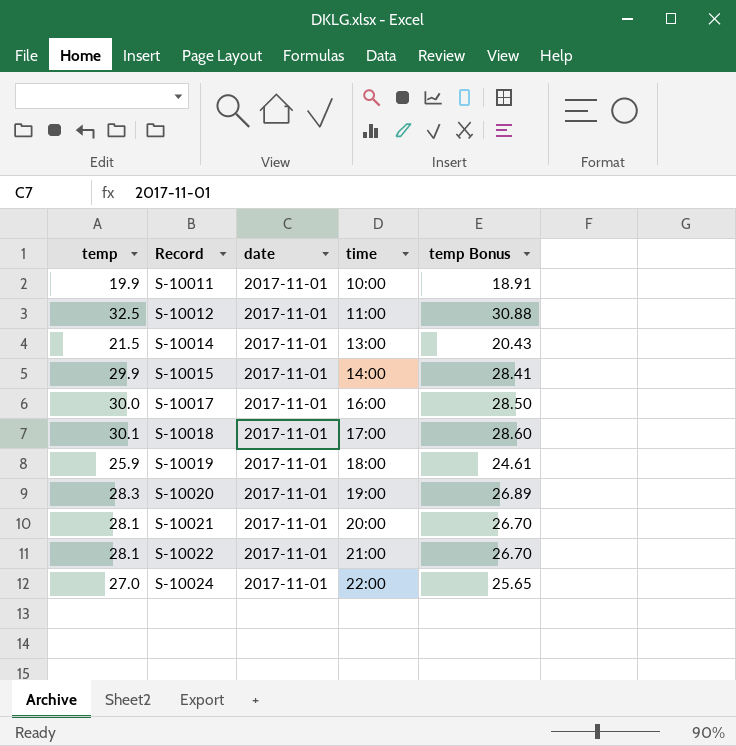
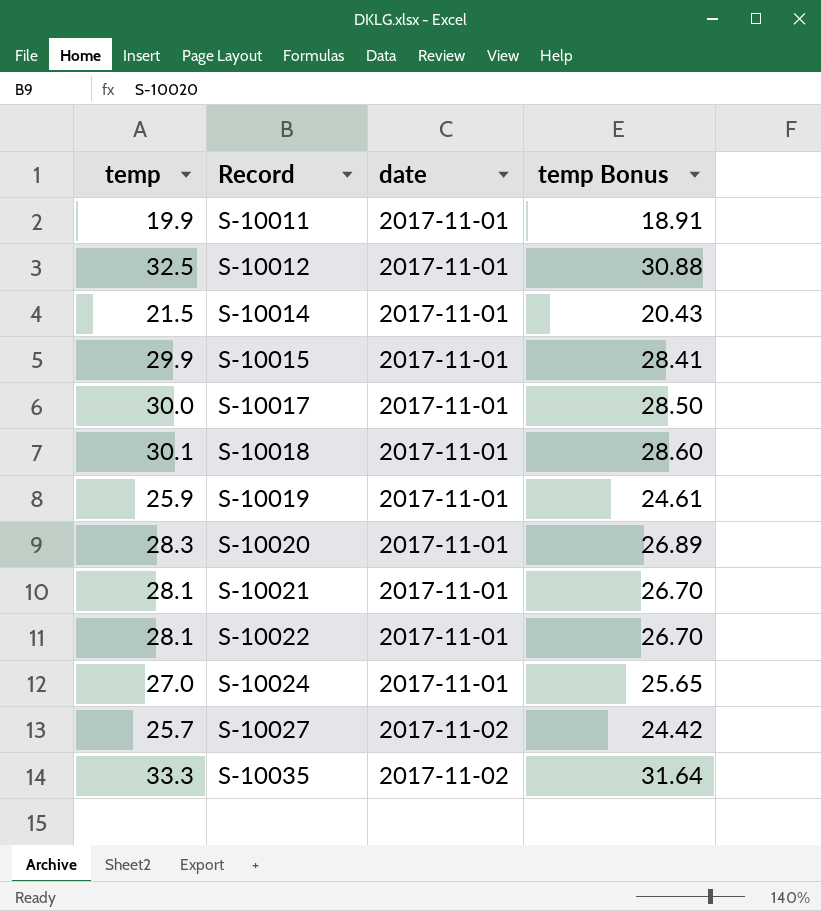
column time | position: 4 -> none
row S-10027: none -> 25.7 | 2017-11-02 | 24.42
row S-10035: none -> 33.3 | 2017-11-02 | 31.64

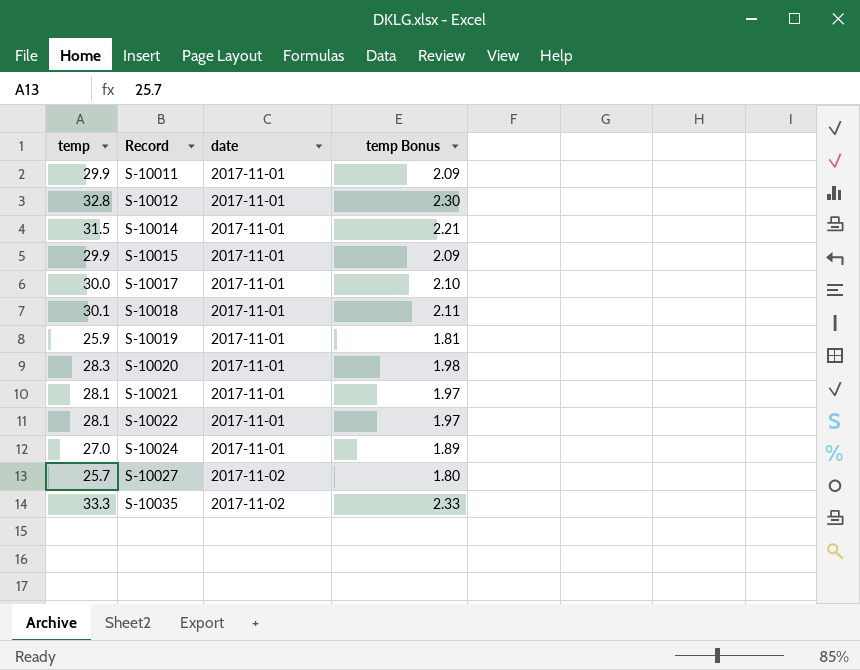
column temp Bonus | formula: [temp] * 0.95 -> [temp] * 0.07
S-10011 | temp: 19.9 -> 29.9
S-10012 | temp: 32.5 -> 32.8
S-10014 | temp: 21.5 -> 31.5

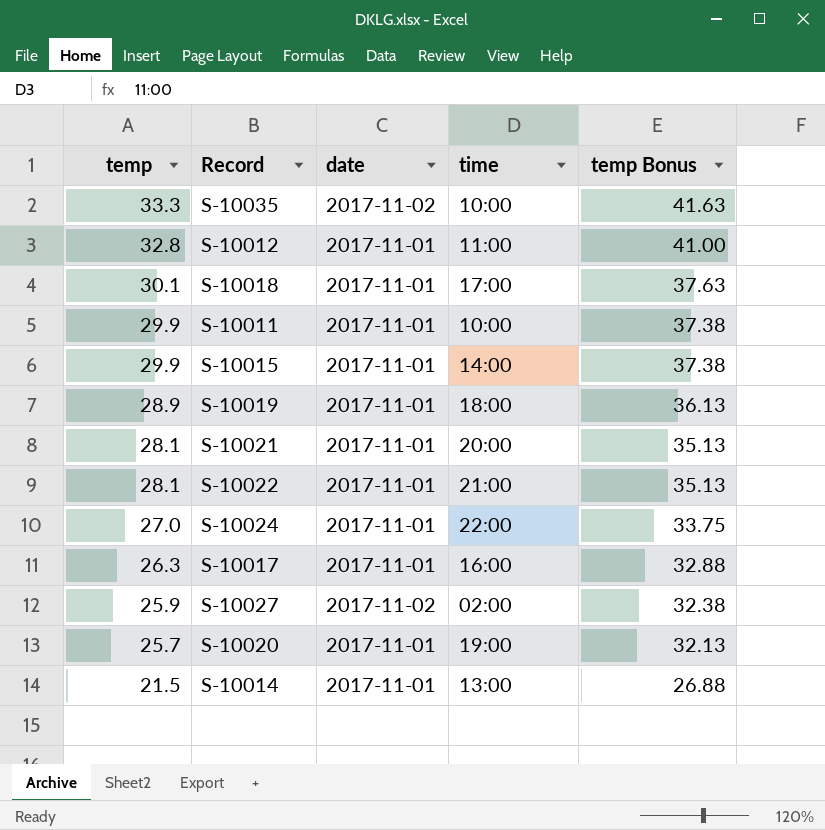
row order: Record ascending -> temp descending
column time | position: none -> 4
column temp Bonus | formula: [temp] * 0.07 -> [temp] * 1.25
S-10019 | temp: 25.9 -> 28.9
S-10017 | temp: 30.0 -> 26.3
S-10027 | temp: 25.7 -> 25.9
S-10020 | temp: 28.3 -> 25.7
S-10014 | temp: 31.5 -> 21.5

